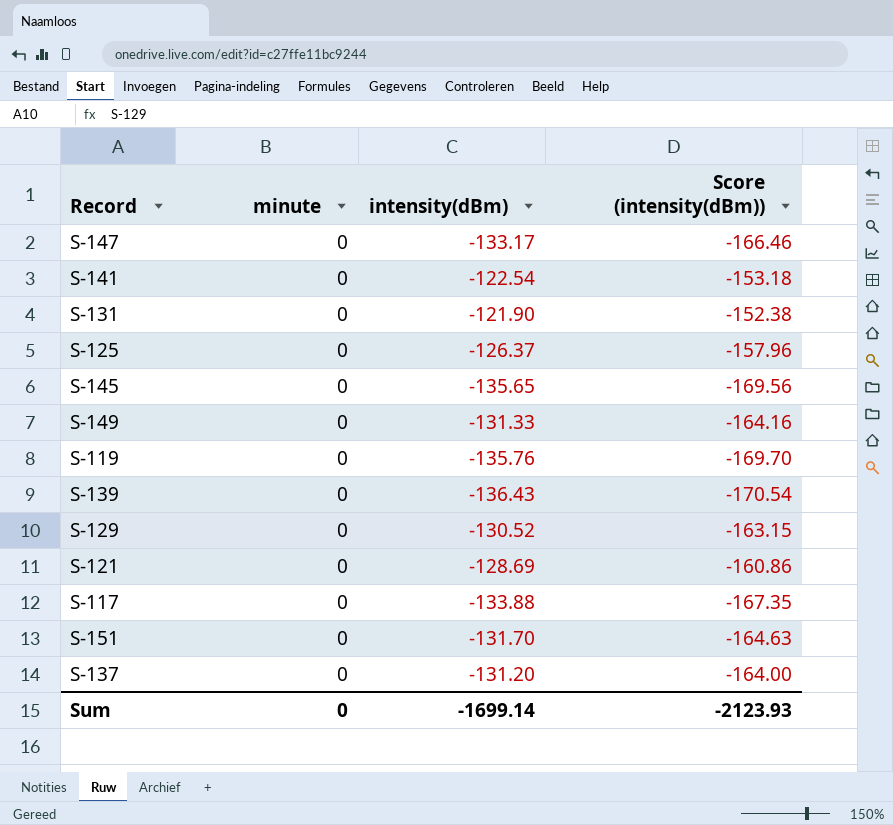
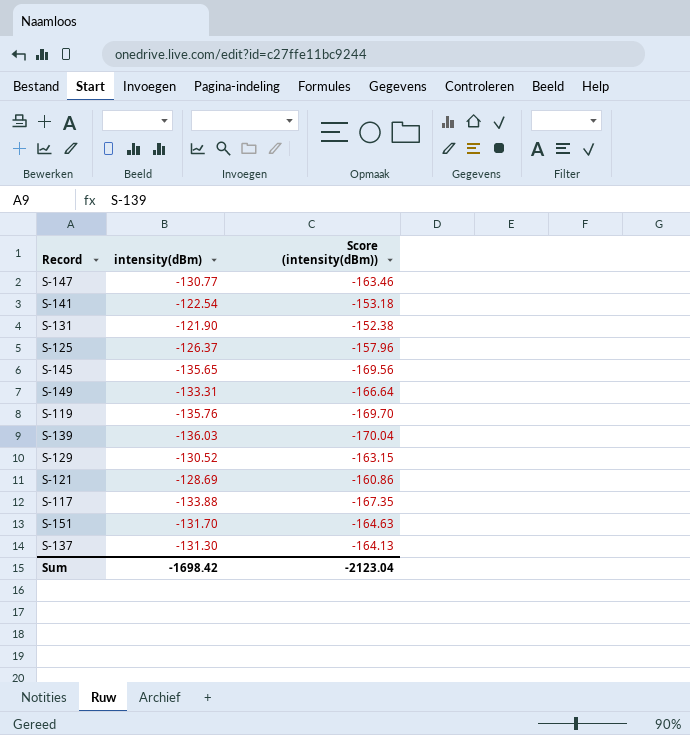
column minute | position: 2 -> none
S-147 | intensity(dBm): -133.17 -> -130.77
S-147 | Score (intensity(dBm)): -166.46 -> -163.46
S-149 | intensity(dBm): -131.33 -> -133.31
S-149 | Score (intensity(dBm)): -164.16 -> -166.64
S-139 | intensity(dBm): -136.43 -> -136.03
S-139 | Score (intensity(dBm)): -170.54 -> -170.04
S-137 | intensity(dBm): -131.20 -> -131.30
S-137 | Score (intensity(dBm)): -164.00 -> -164.13
Sum | intensity(dBm): -1699.14 -> -1698.42
Sum | Score (intensity(dBm)): -2123.93 -> -2123.04

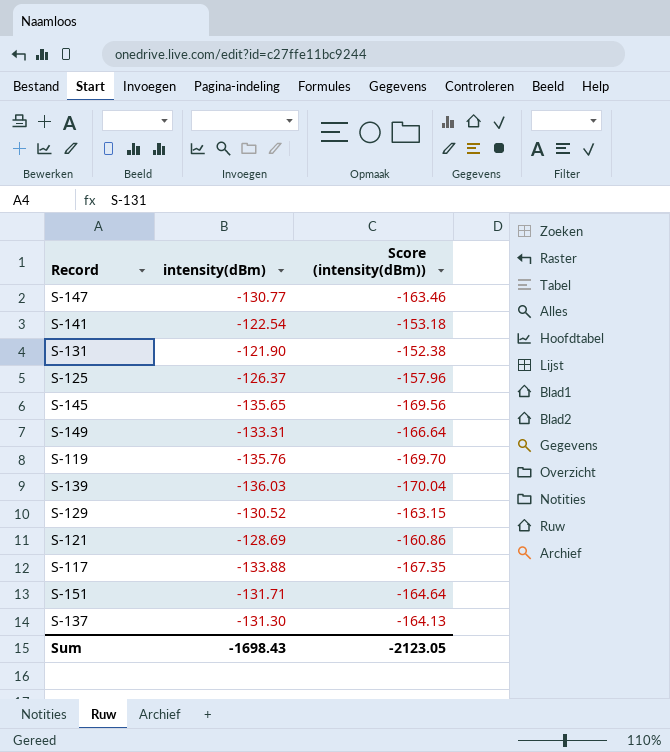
S-151 | intensity(dBm): -131.70 -> -131.71
S-151 | Score (intensity(dBm)): -164.63 -> -164.64
Sum | intensity(dBm): -1698.42 -> -1698.43
Sum | Score (intensity(dBm)): -2123.04 -> -2123.05

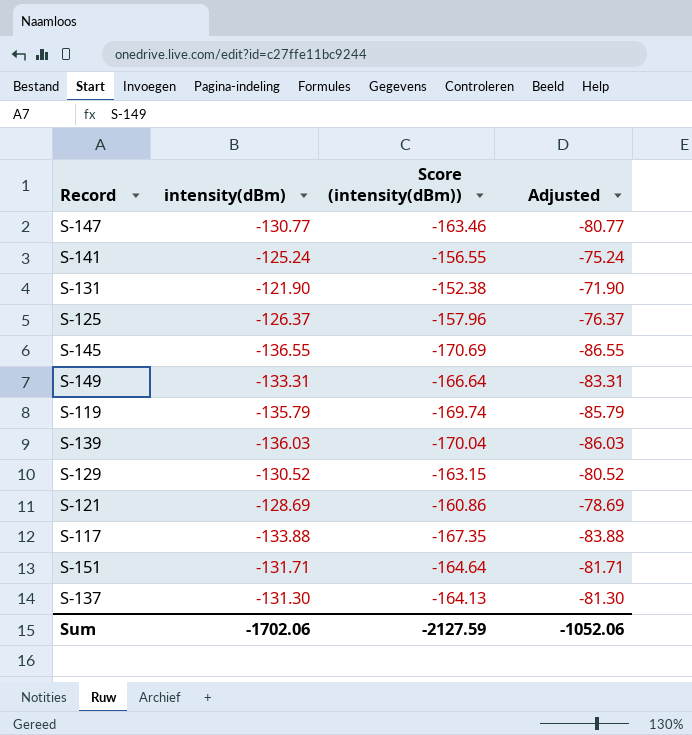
column Adjusted | formula: none -> [intensity(dBm)] + 50
S-141 | intensity(dBm): -122.54 -> -125.24
S-141 | Score (intensity(dBm)): -153.18 -> -156.55
S-145 | intensity(dBm): -135.65 -> -136.55
S-145 | Score (intensity(dBm)): -169.56 -> -170.69
S-119 | intensity(dBm): -135.76 -> -135.79
S-119 | Score (intensity(dBm)): -169.70 -> -169.74
Sum | intensity(dBm): -1698.43 -> -1702.06
Sum | Score (intensity(dBm)): -2123.05 -> -2127.59

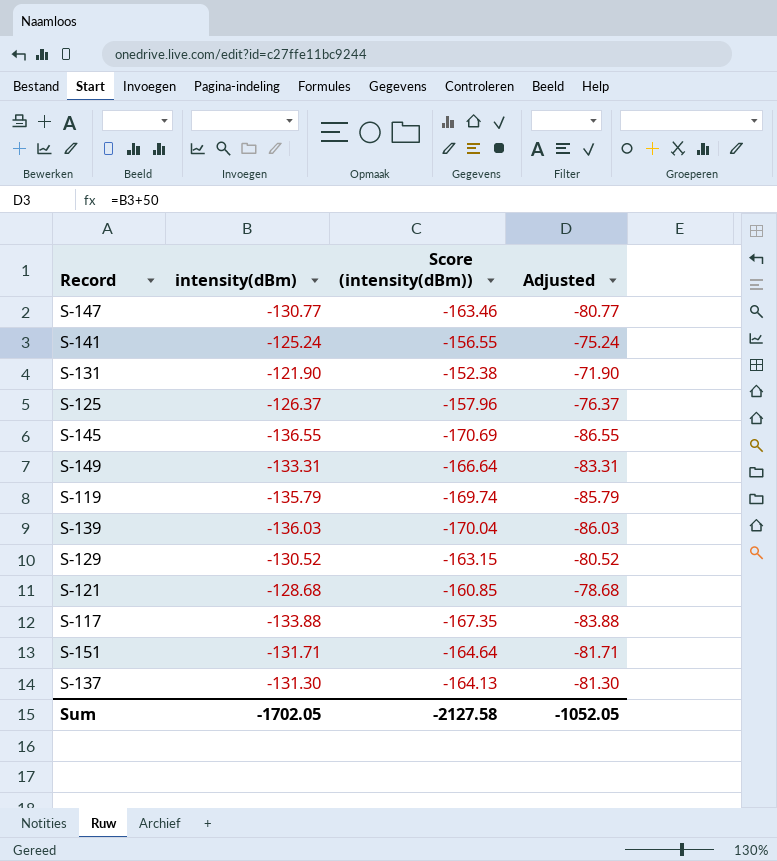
S-121 | intensity(dBm): -128.69 -> -128.68
S-121 | Score (intensity(dBm)): -160.86 -> -160.85
S-121 | Adjusted: -78.69 -> -78.68
Sum | intensity(dBm): -1702.06 -> -1702.05
Sum | Score (intensity(dBm)): -2127.59 -> -2127.58
Sum | Adjusted: -1052.06 -> -1052.05

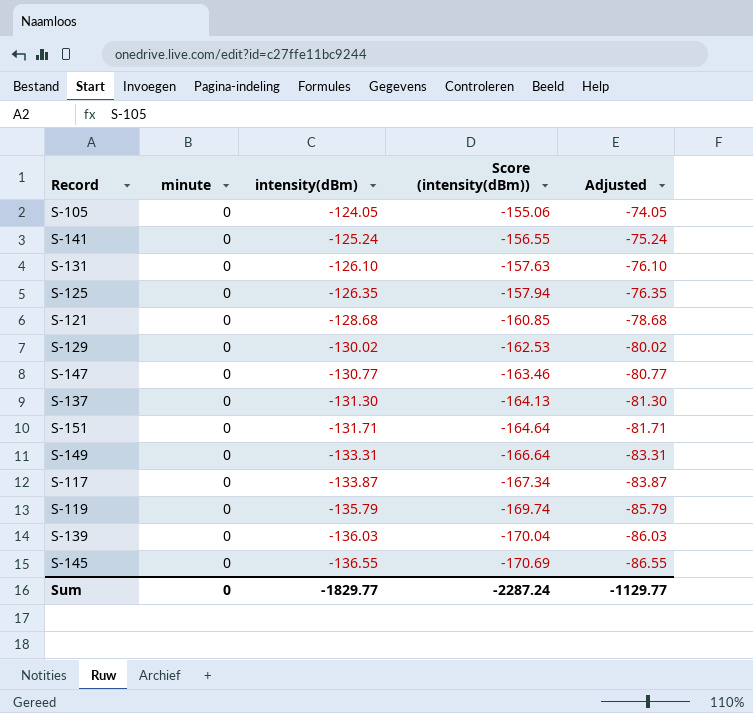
row order: none -> intensity(dBm) descending
column minute | position: none -> 2
row S-105: none -> 0 | -124.05 | -155.06 | -74.05
S-131 | intensity(dBm): -121.90 -> -126.10
S-131 | Score (intensity(dBm)): -152.38 -> -157.63
S-131 | Adjusted: -71.90 -> -76.10
S-125 | intensity(dBm): -126.37 -> -126.35
S-125 | Score (intensity(dBm)): -157.96 -> -157.94
S-125 | Adjusted: -76.37 -> -76.35
S-129 | intensity(dBm): -130.52 -> -130.02
S-129 | Score (intensity(dBm)): -163.15 -> -162.53
S-129 | Adjusted: -80.52 -> -80.02
S-117 | intensity(dBm): -133.88 -> -133.87
S-117 | Score (intensity(dBm)): -167.35 -> -167.34
S-117 | Adjusted: -83.88 -> -83.87
Sum | intensity(dBm): -1702.05 -> -1829.77
Sum | Score (intensity(dBm)): -2127.58 -> -2287.24
Sum | Adjusted: -1052.05 -> -1129.77

